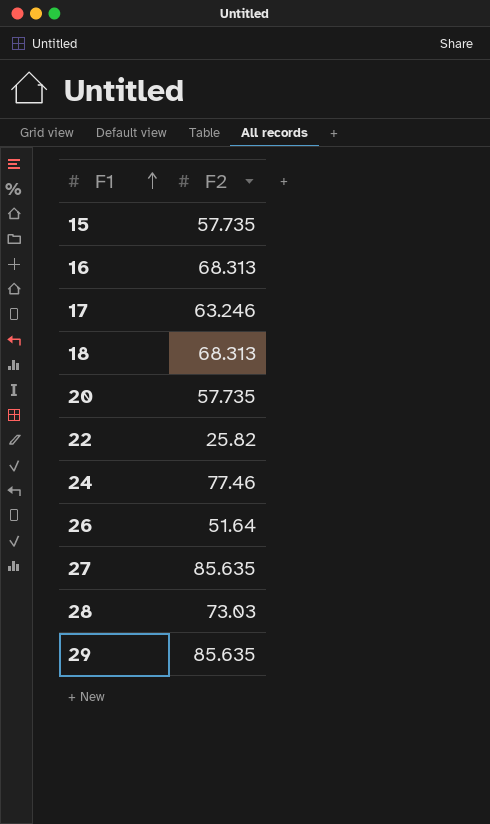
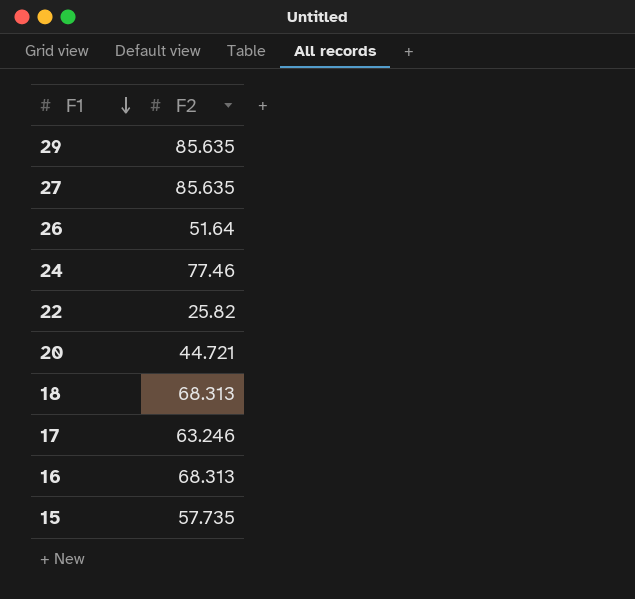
row order: F1 ascending -> F1 descending
row 28: 73.03 -> none
20 | F2: 57.735 -> 44.721

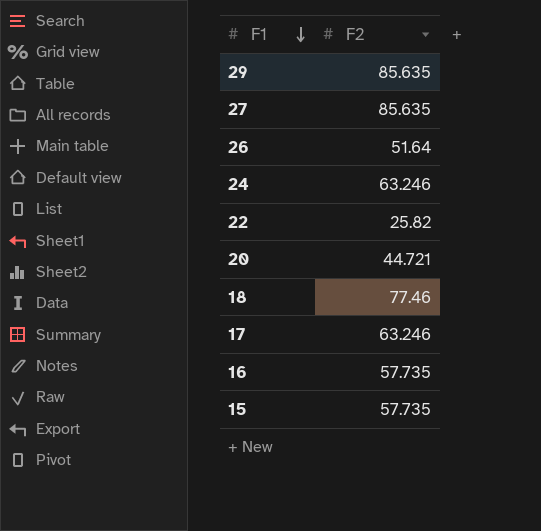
24 | F2: 77.46 -> 63.246
18 | F2: 68.313 -> 77.46
16 | F2: 68.313 -> 57.735

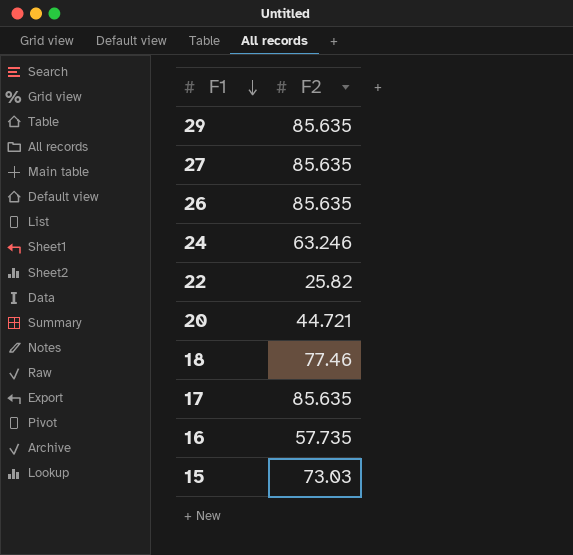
26 | F2: 51.64 -> 85.635
17 | F2: 63.246 -> 85.635
15 | F2: 57.735 -> 73.03

